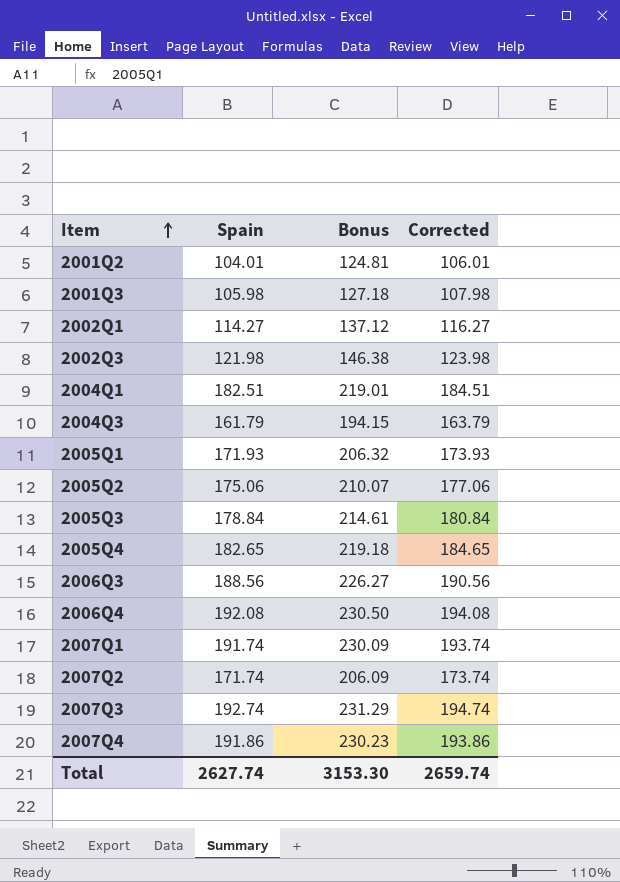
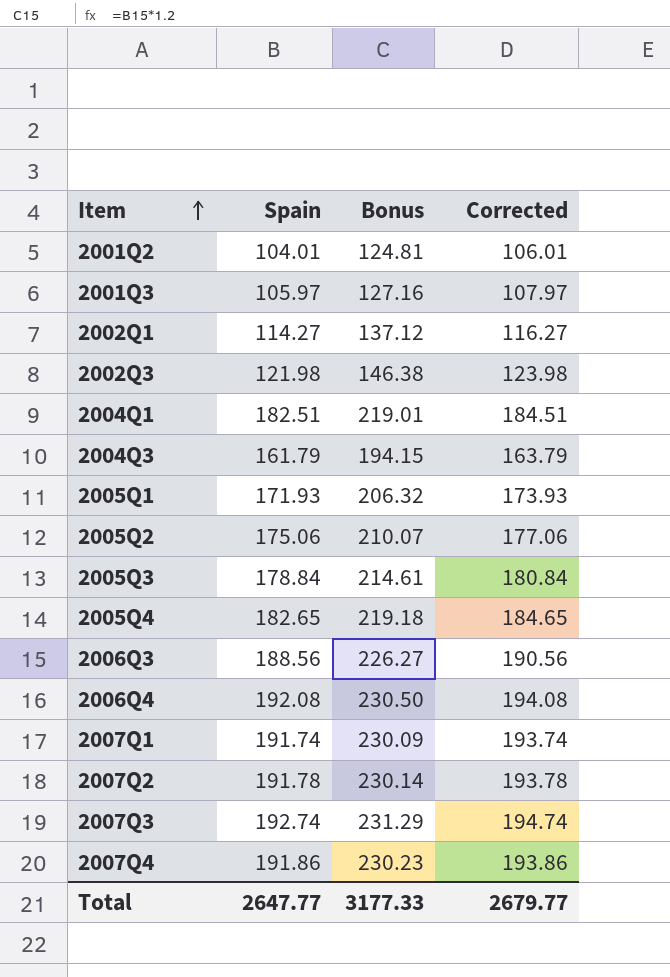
2001Q3 | Spain: 105.98 -> 105.97
2001Q3 | Bonus: 127.18 -> 127.16
2001Q3 | Corrected: 107.98 -> 107.97
2007Q2 | Spain: 171.74 -> 191.78
2007Q2 | Bonus: 206.09 -> 230.14
2007Q2 | Corrected: 173.74 -> 193.78
Total | Spain: 2627.74 -> 2647.77
Total | Bonus: 3153.30 -> 3177.33
Total | Corrected: 2659.74 -> 2679.77

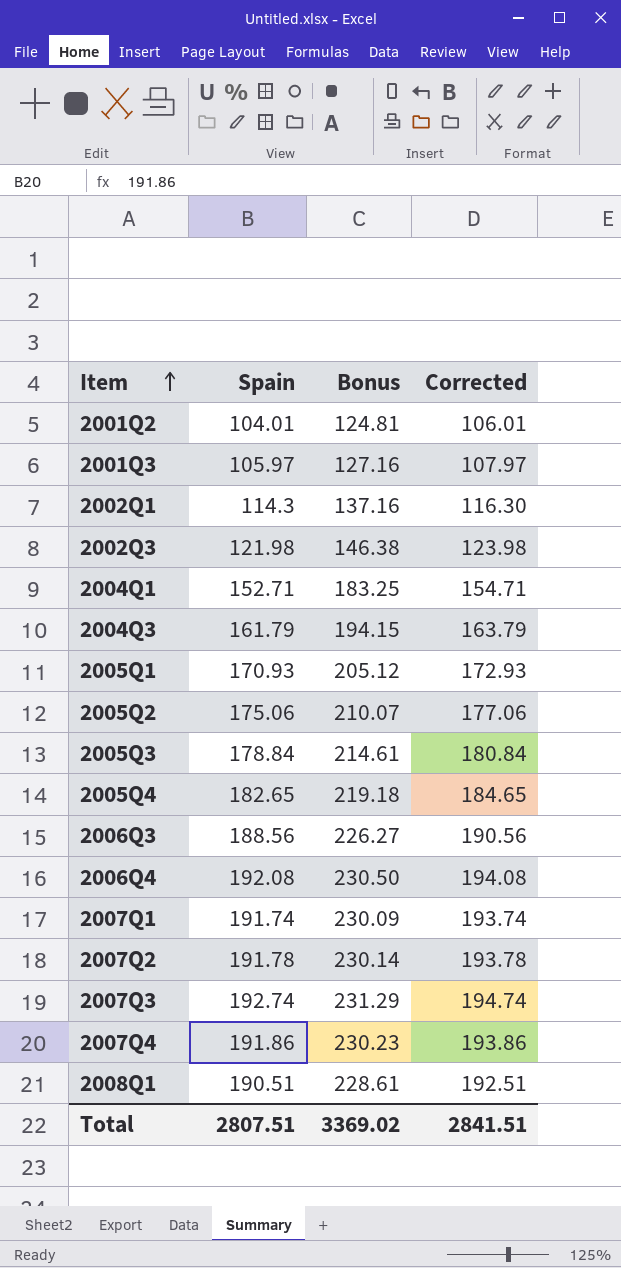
2002Q1 | Spain: 114.27 -> 114.3
2002Q1 | Bonus: 137.12 -> 137.16
2002Q1 | Corrected: 116.27 -> 116.30
2004Q1 | Spain: 182.51 -> 152.71
2004Q1 | Bonus: 219.01 -> 183.25
2004Q1 | Corrected: 184.51 -> 154.71
2005Q1 | Spain: 171.93 -> 170.93
2005Q1 | Bonus: 206.32 -> 205.12
2005Q1 | Corrected: 173.93 -> 172.93
row 2008Q1: none -> 190.51 | 228.61 | 192.51
Total | Spain: 2647.77 -> 2807.51
Total | Bonus: 3177.33 -> 3369.02
Total | Corrected: 2679.77 -> 2841.51

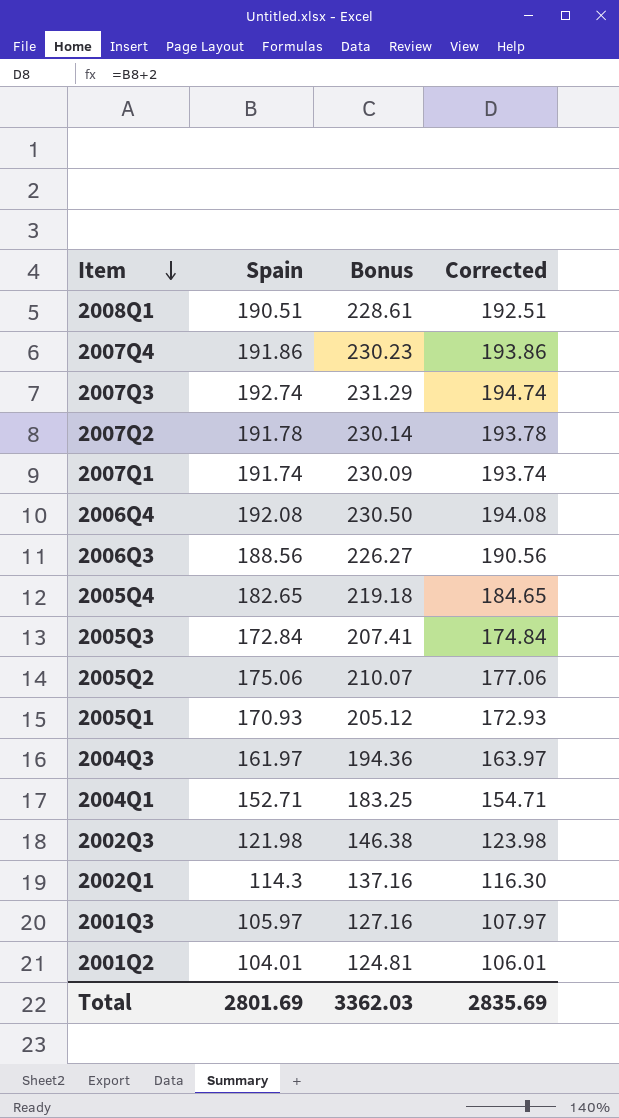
row order: Item ascending -> Item descending
2005Q3 | Spain: 178.84 -> 172.84
2005Q3 | Bonus: 214.61 -> 207.41
2005Q3 | Corrected: 180.84 -> 174.84
2004Q3 | Spain: 161.79 -> 161.97
2004Q3 | Bonus: 194.15 -> 194.36
2004Q3 | Corrected: 163.79 -> 163.97
Total | Spain: 2807.51 -> 2801.69
Total | Bonus: 3369.02 -> 3362.03
Total | Corrected: 2841.51 -> 2835.69

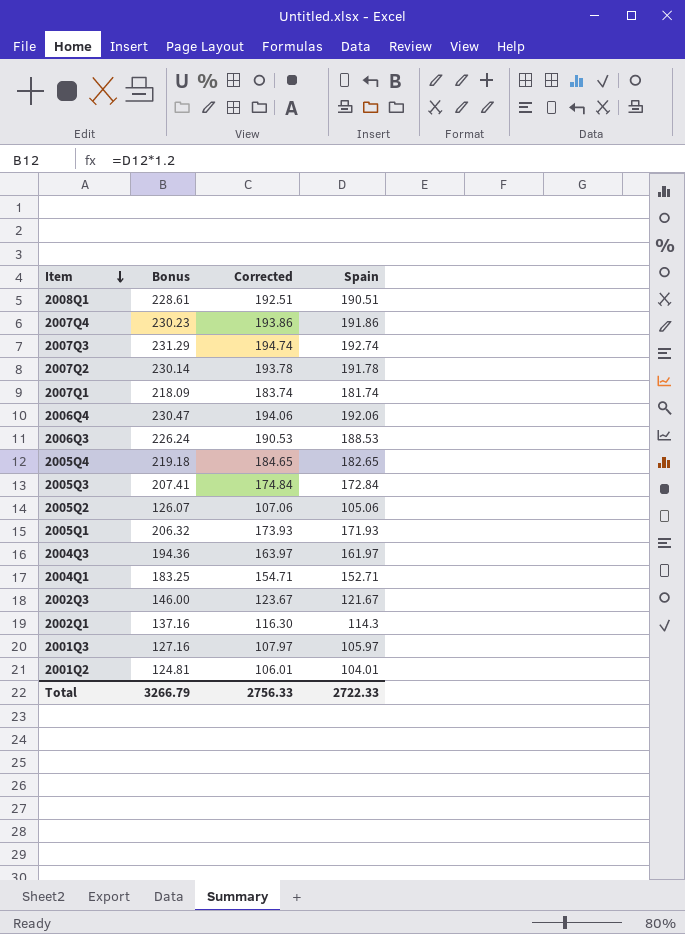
column Spain | position: 2 -> 4
2007Q1 | Bonus: 230.09 -> 218.09
2007Q1 | Corrected: 193.74 -> 183.74
2007Q1 | Spain: 191.74 -> 181.74
2006Q4 | Bonus: 230.50 -> 230.47
2006Q4 | Corrected: 194.08 -> 194.06
2006Q4 | Spain: 192.08 -> 192.06
2006Q3 | Bonus: 226.27 -> 226.24
2006Q3 | Corrected: 190.56 -> 190.53
2006Q3 | Spain: 188.56 -> 188.53
2005Q2 | Bonus: 210.07 -> 126.07
2005Q2 | Corrected: 177.06 -> 107.06
2005Q2 | Spain: 175.06 -> 105.06
2005Q1 | Bonus: 205.12 -> 206.32
2005Q1 | Corrected: 172.93 -> 173.93
2005Q1 | Spain: 170.93 -> 171.93
2002Q3 | Bonus: 146.38 -> 146.00
2002Q3 | Corrected: 123.98 -> 123.67
2002Q3 | Spain: 121.98 -> 121.67
Total | Bonus: 3362.03 -> 3266.79
Total | Corrected: 2835.69 -> 2756.33
Total | Spain: 2801.69 -> 2722.33

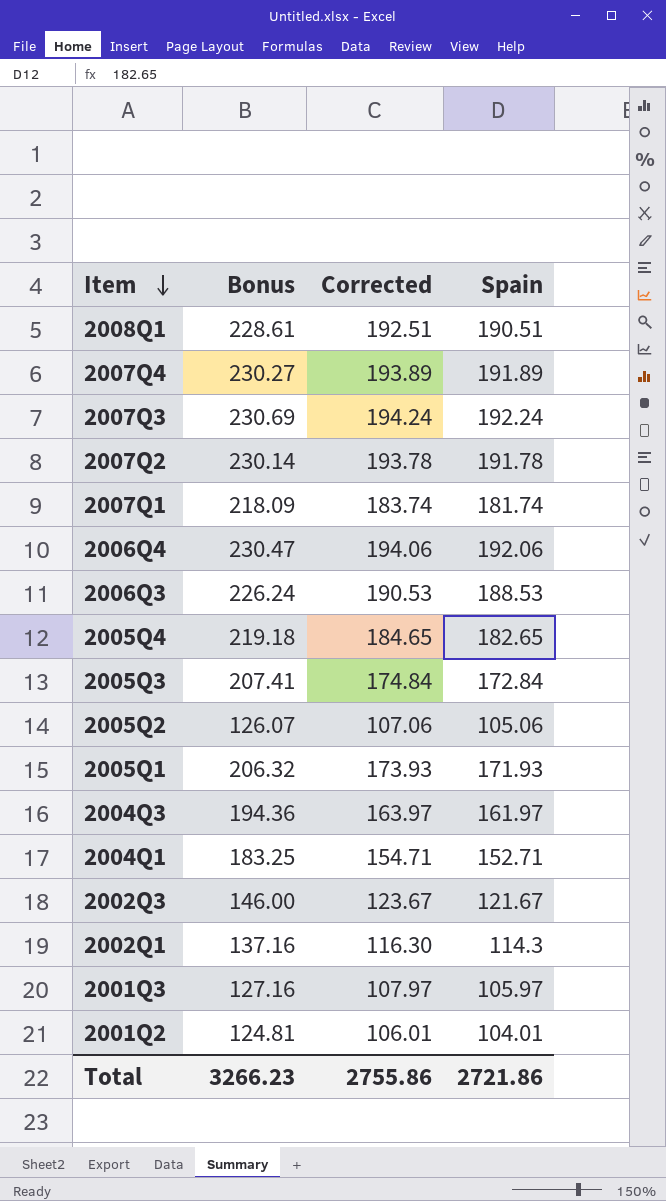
2007Q4 | Bonus: 230.23 -> 230.27
2007Q4 | Corrected: 193.86 -> 193.89
2007Q4 | Spain: 191.86 -> 191.89
2007Q3 | Bonus: 231.29 -> 230.69
2007Q3 | Corrected: 194.74 -> 194.24
2007Q3 | Spain: 192.74 -> 192.24
Total | Bonus: 3266.79 -> 3266.23
Total | Corrected: 2756.33 -> 2755.86
Total | Spain: 2722.33 -> 2721.86

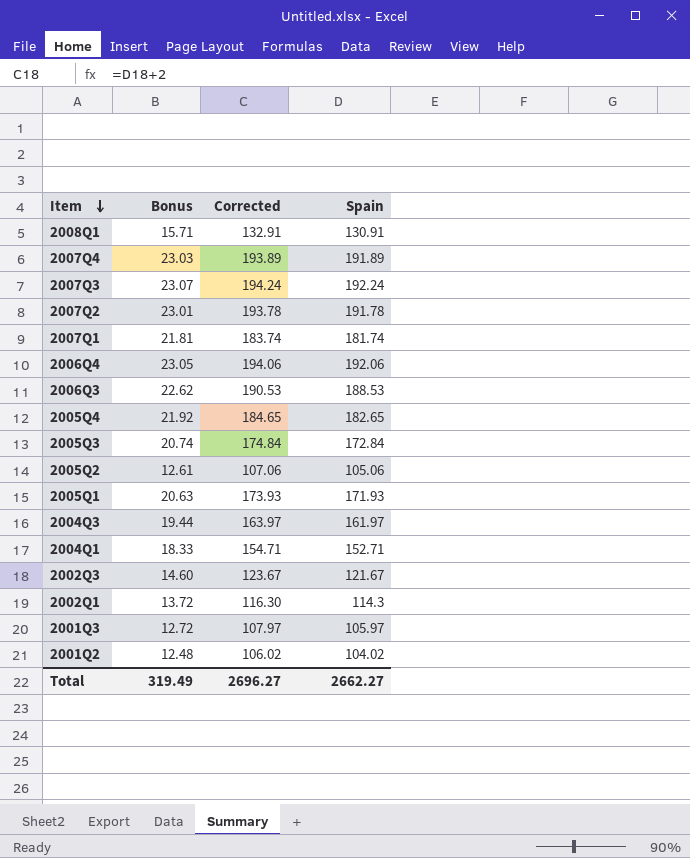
column Bonus | formula: [Spain] * 1.2 -> [Spain] * 0.12
2008Q1 | Corrected: 192.51 -> 132.91
2008Q1 | Spain: 190.51 -> 130.91
2001Q2 | Corrected: 106.01 -> 106.02
2001Q2 | Spain: 104.01 -> 104.02
Total | Bonus: 3266.23 -> 319.49
Total | Corrected: 2755.86 -> 2696.27
Total | Spain: 2721.86 -> 2662.27

